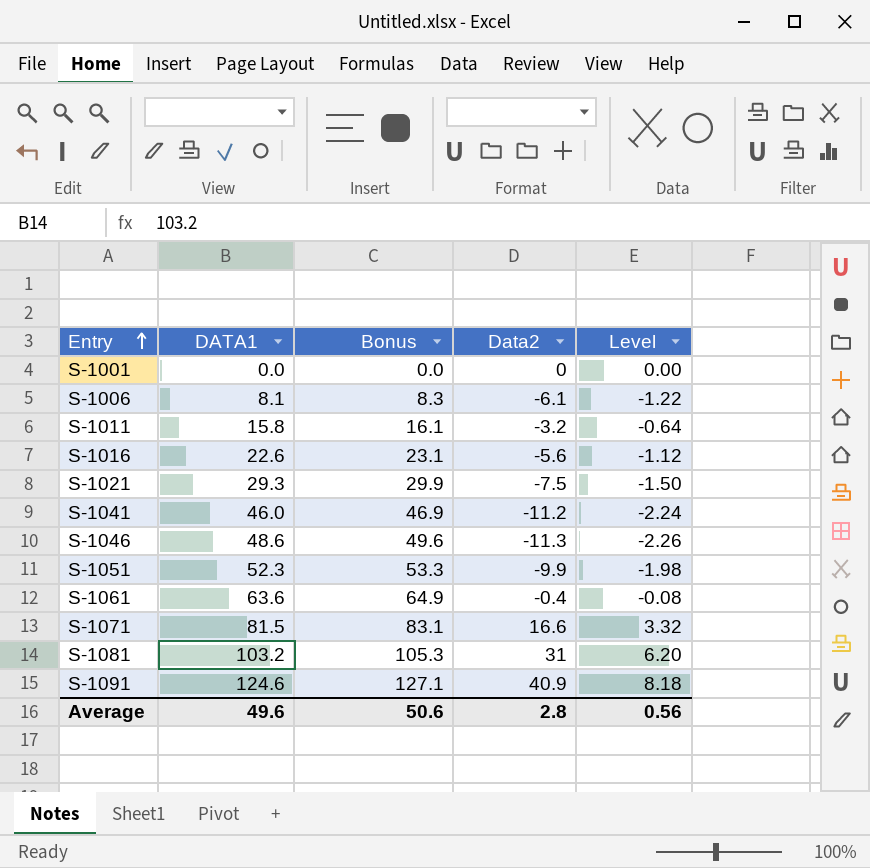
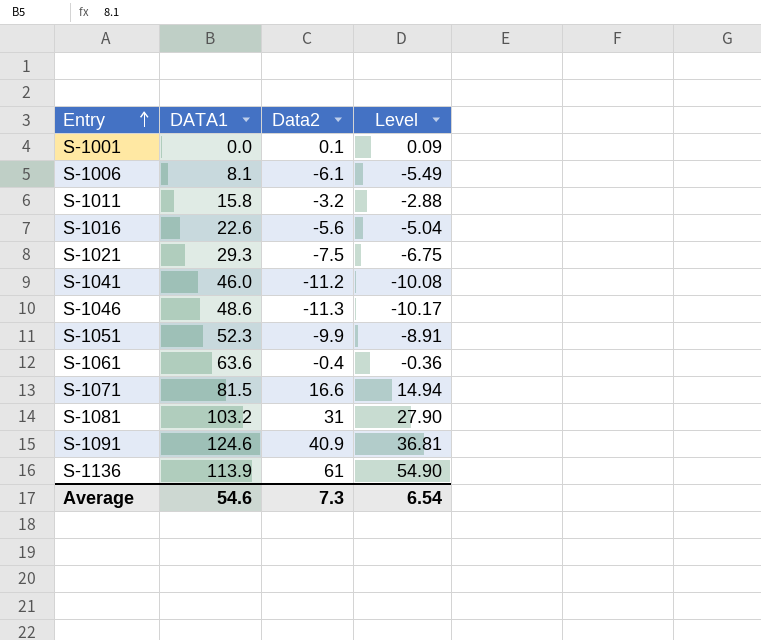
column Bonus | formula: [DATA1] * 1.02 -> none
column Level | formula: [Data2] * 0.2 -> [Data2] * 0.9
S-1001 | Data2: 0 -> 0.1
row S-1136: none -> 113.9 | 61 | 54.90
Average | DATA1: 49.6 -> 54.6
Average | Data2: 2.8 -> 7.3
Average | Level: 0.56 -> 6.54

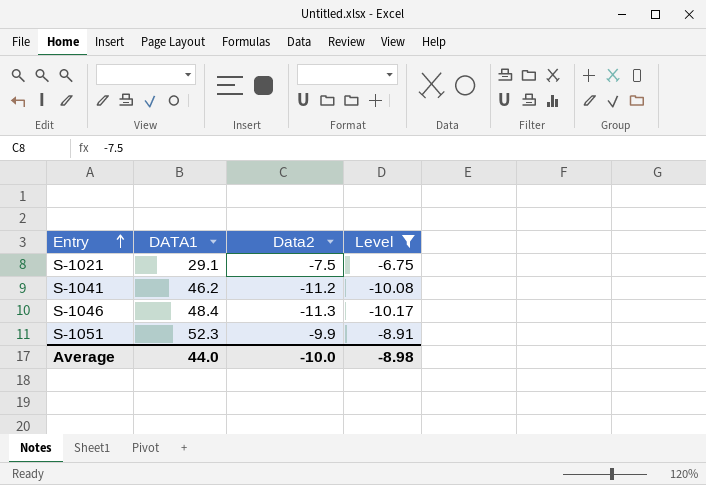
filter: none -> Level <= -6.75
S-1021 | DATA1: 29.3 -> 29.1
S-1041 | DATA1: 46.0 -> 46.2
S-1046 | DATA1: 48.6 -> 48.4
Average | DATA1: 54.6 -> 44.0
Average | Data2: 7.3 -> -10.0
Average | Level: 6.54 -> -8.98

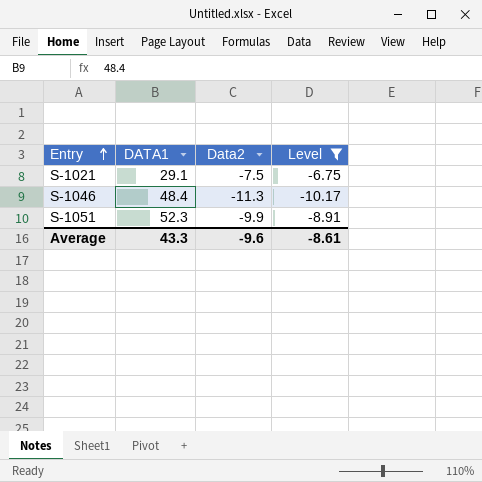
row S-1041: 46.2 | -11.2 | -10.08 -> none
Average | DATA1: 44.0 -> 43.3
Average | Data2: -10.0 -> -9.6
Average | Level: -8.98 -> -8.61

